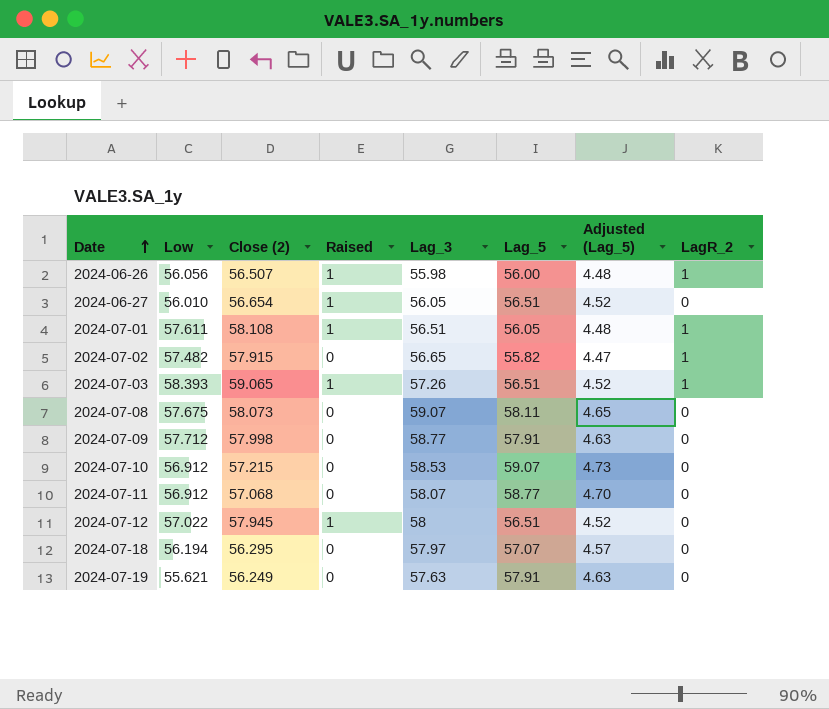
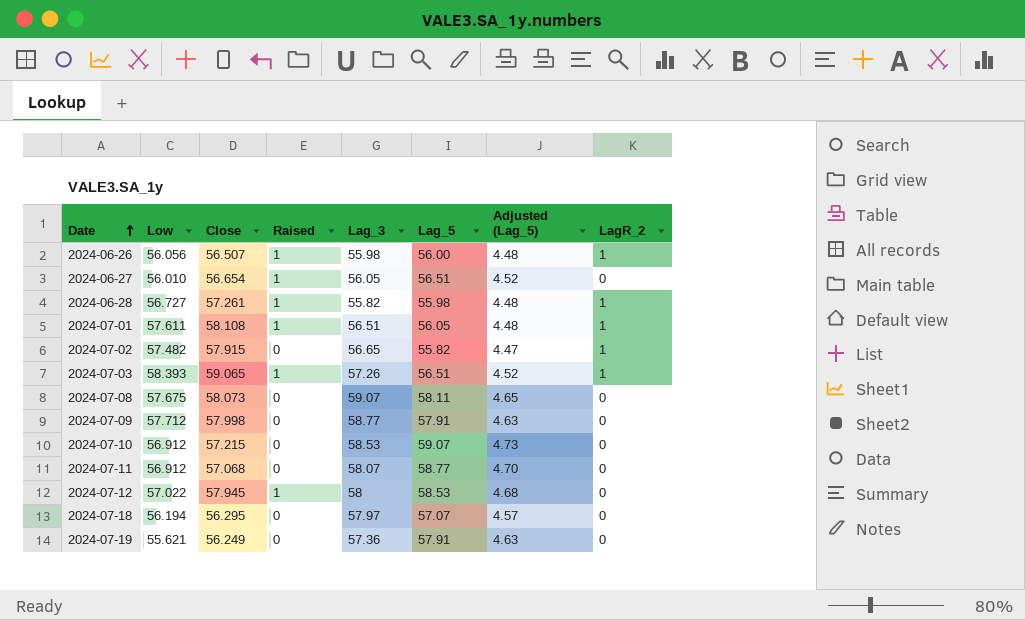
column name: Close (2) -> Close
row 2024-06-28: none -> 56.727 | 57.261 | 1 | 55.82 | 55.98 | 4.48 | 1
2024-07-12 | Lag_5: 56.51 -> 58.53
2024-07-12 | Adjusted (Lag_5): 4.52 -> 4.68
2024-07-19 | Lag_3: 57.63 -> 57.36

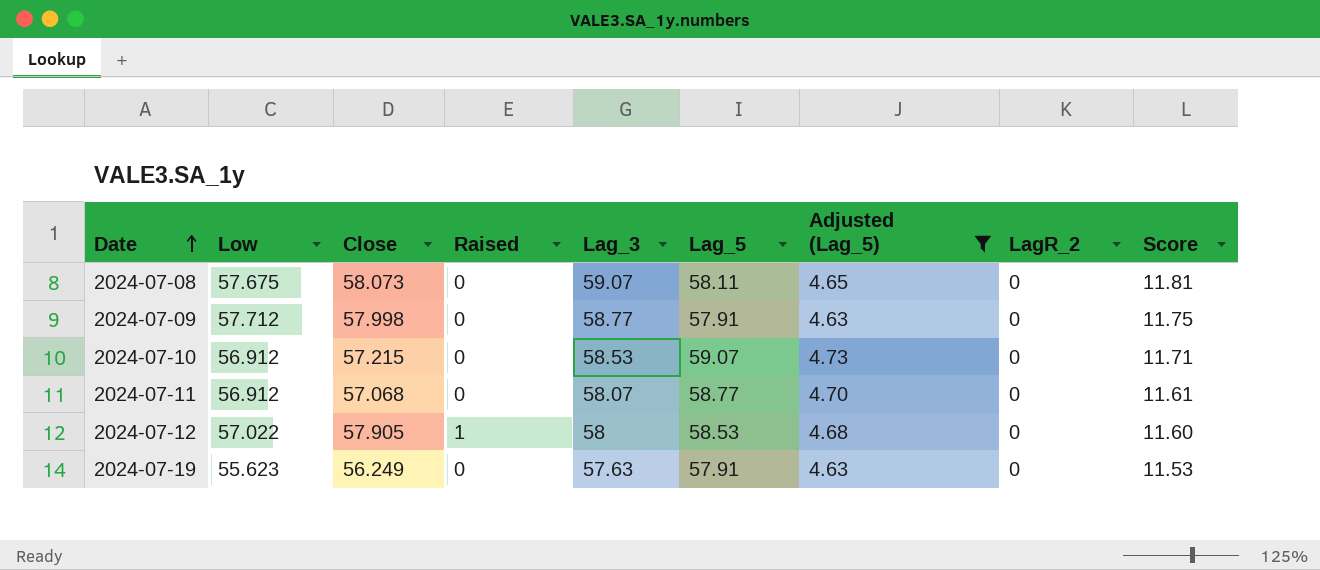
filter: none -> Adjusted (Lag_5) >= 4.63
column Score | formula: none -> [Lag_3] * 0.2
2024-07-12 | Close: 57.945 -> 57.905
2024-07-19 | Low: 55.621 -> 55.623
2024-07-19 | Lag_3: 57.36 -> 57.63

